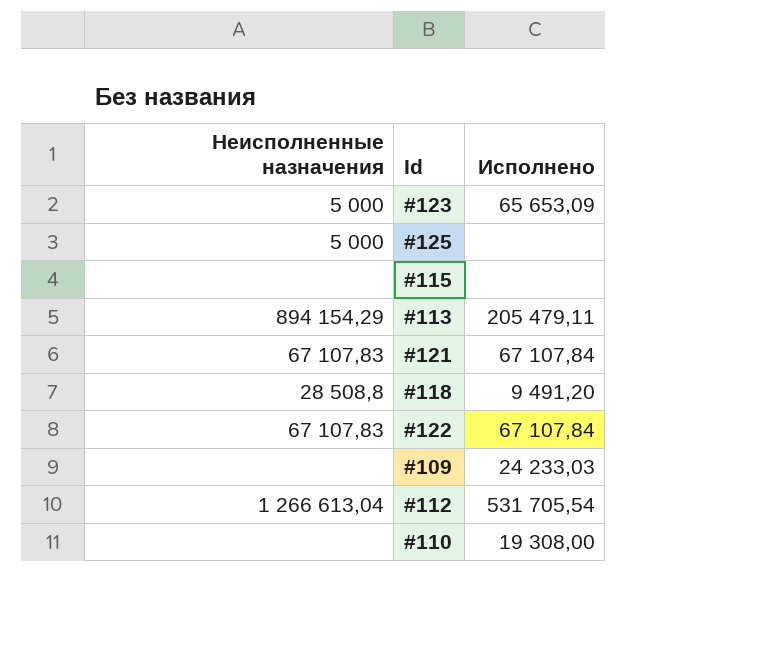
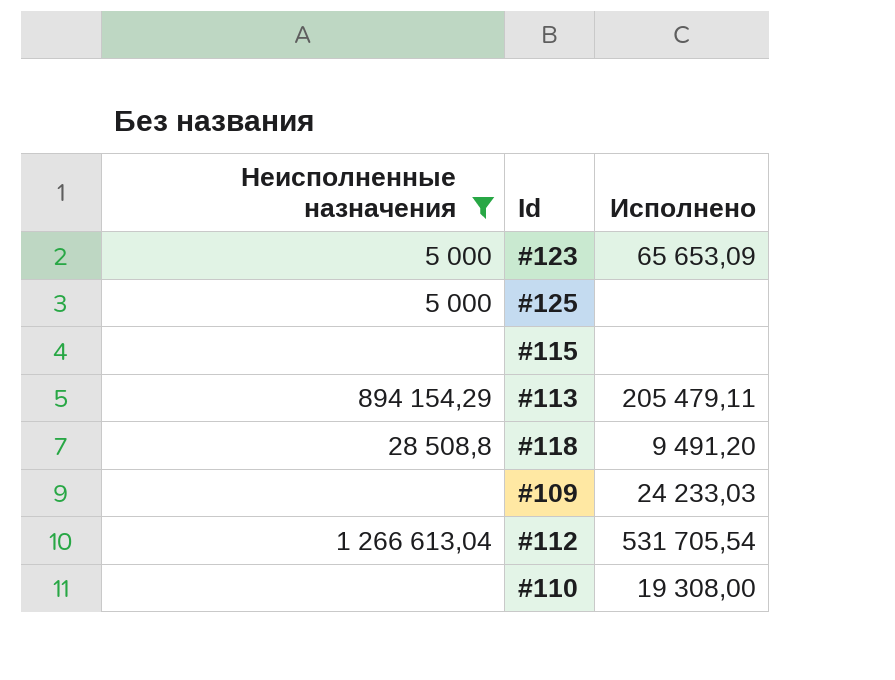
filter: none -> Неисполненные назначения != 67 107,83

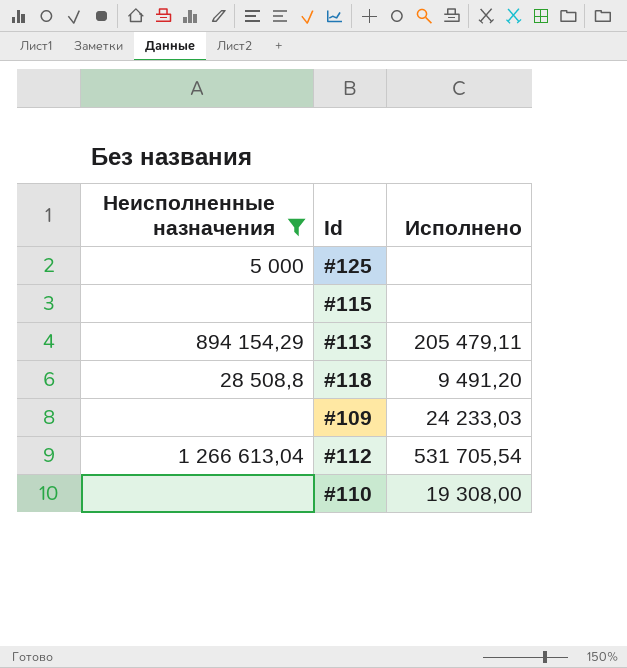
row #123: 5 000 | 65 653,09 -> none

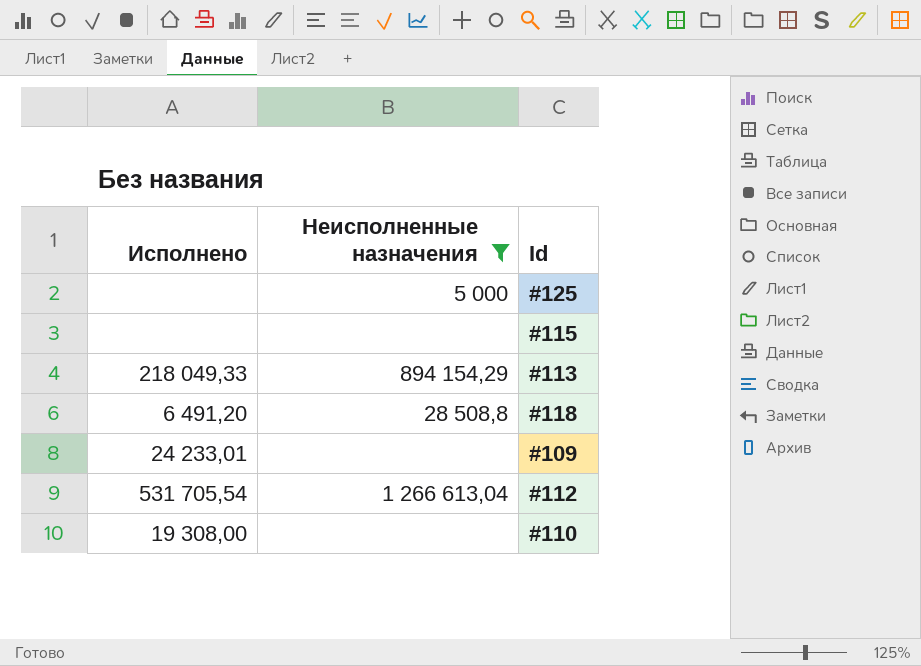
column Исполнено | position: 3 -> 1
#113 | Исполнено: 205 479,11 -> 218 049,33
#118 | Исполнено: 9 491,20 -> 6 491,20
#109 | Исполнено: 24 233,03 -> 24 233,01

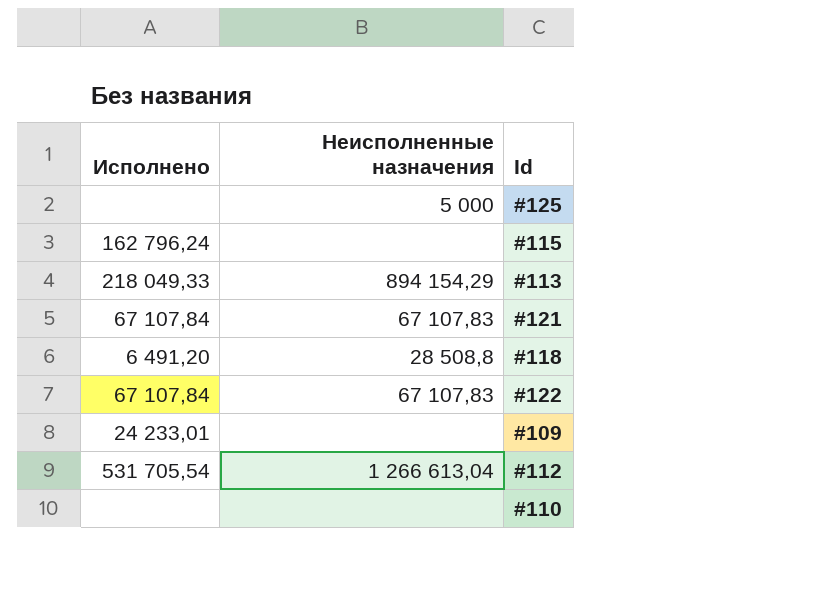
filter: Неисполненные назначения != 67 107,83 -> none
#115 | Исполнено: none -> 162 796,24
#110 | Исполнено: 19 308,00 -> none

